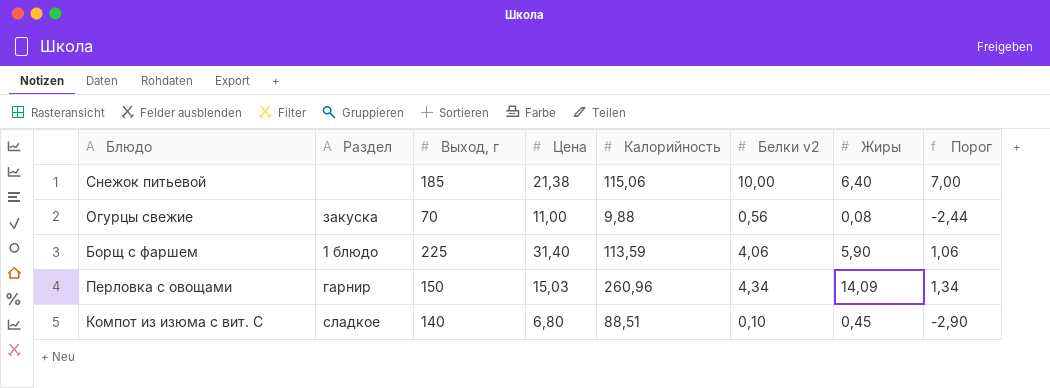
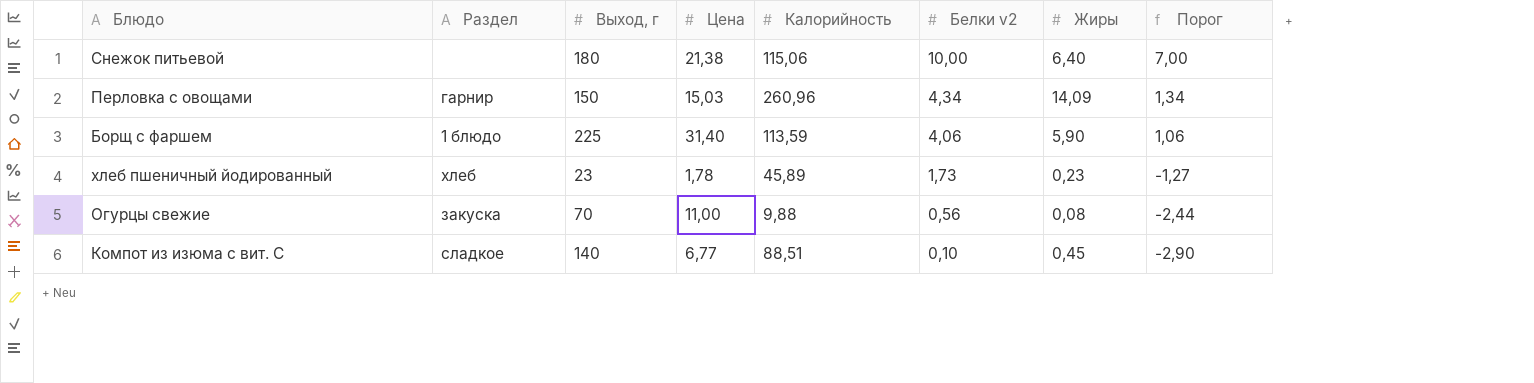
row order: none -> Белки v2 descending
Снежок питьевой | Выход, г: 185 -> 180
row хлеб пшеничный йодированный: none -> хлеб | 23 | 1,78 | 45,89 | 1,73 | 0,23 | -1,27
Компот из изюма с вит. С | Цена: 6,80 -> 6,77

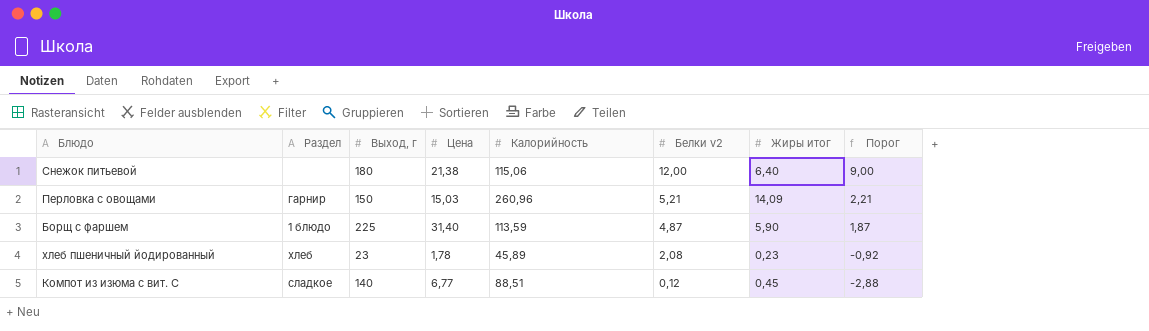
column name: Жиры -> Жиры итог
row Огурцы свежие: закуска | 70 | 11,00 | 9,88 | 0,56 | 0,08 | -2,44 -> none
Снежок питьевой | Белки v2: 10,00 -> 12,00
Снежок питьевой | Порог: 7,00 -> 9,00
Перловка с овощами | Белки v2: 4,34 -> 5,21
Перловка с овощами | Порог: 1,34 -> 2,21
Борщ с фаршем | Белки v2: 4,06 -> 4,87
Борщ с фаршем | Порог: 1,06 -> 1,87
хлеб пшеничный йодированный | Белки v2: 1,73 -> 2,08
хлеб пшеничный йодированный | Порог: -1,27 -> -0,92
Компот из изюма с вит. С | Белки v2: 0,10 -> 0,12
Компот из изюма с вит. С | Порог: -2,90 -> -2,88

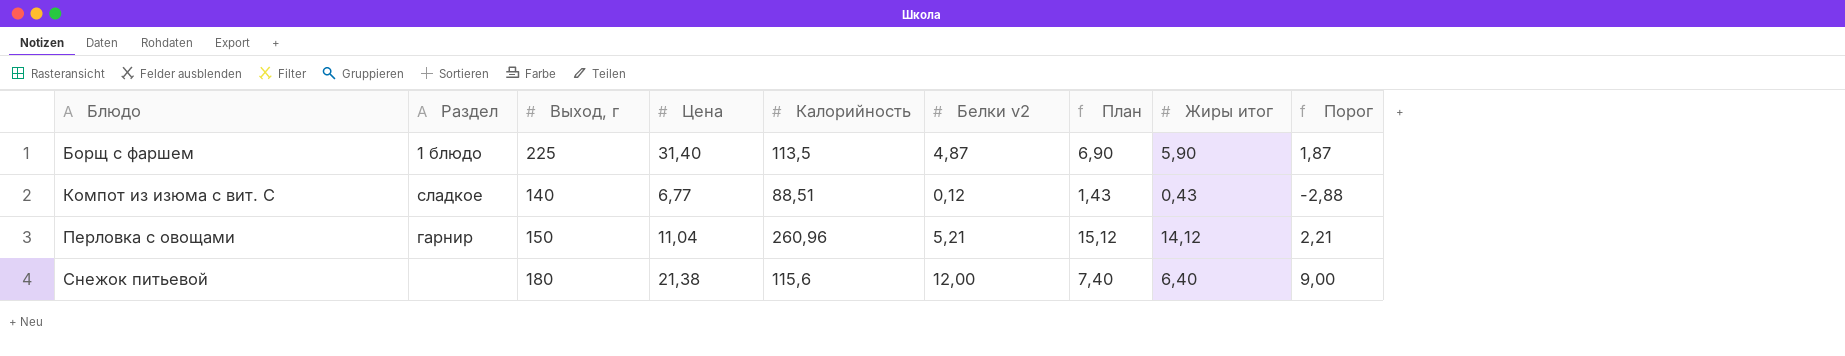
row order: Белки v2 descending -> Блюдо ascending
column План | formula: none -> [Жиры итог] + 1
row хлеб пшеничный йодированный: хлеб | 23 | 1,78 | 45,89 | 2,08 | 0,23 | -0,92 -> none
Борщ с фаршем | Калорийность: 113,59 -> 113,5
Компот из изюма с вит. С | Жиры итог: 0,45 -> 0,43
Перловка с овощами | Цена: 15,03 -> 11,04
Перловка с овощами | Жиры итог: 14,09 -> 14,12
Снежок питьевой | Калорийность: 115,06 -> 115,6

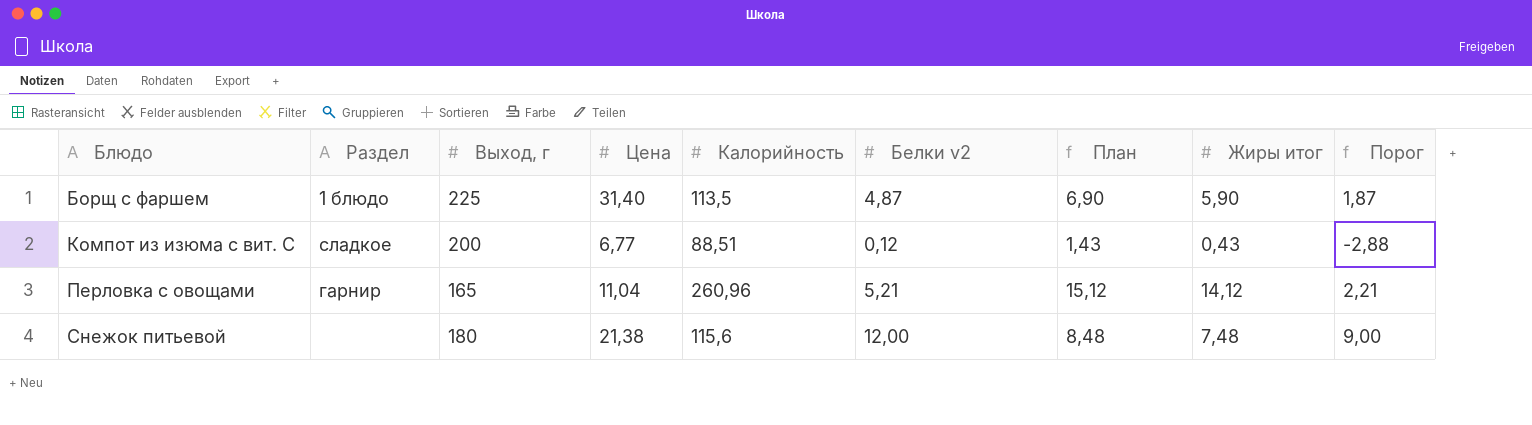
Компот из изюма с вит. С | Выход, г: 140 -> 200
Перловка с овощами | Выход, г: 150 -> 165
Снежок питьевой | План: 7,40 -> 8,48
Снежок питьевой | Жиры итог: 6,40 -> 7,48

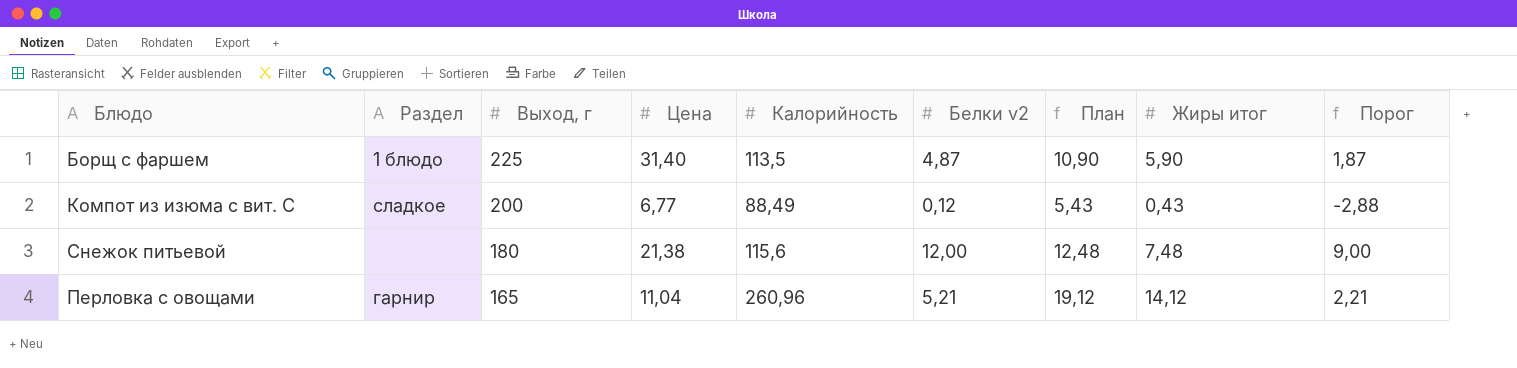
row order: Блюдо ascending -> Выход, г descending
column План | formula: [Жиры итог] + 1 -> [Жиры итог] + 5
Компот из изюма с вит. С | Калорийность: 88,51 -> 88,49

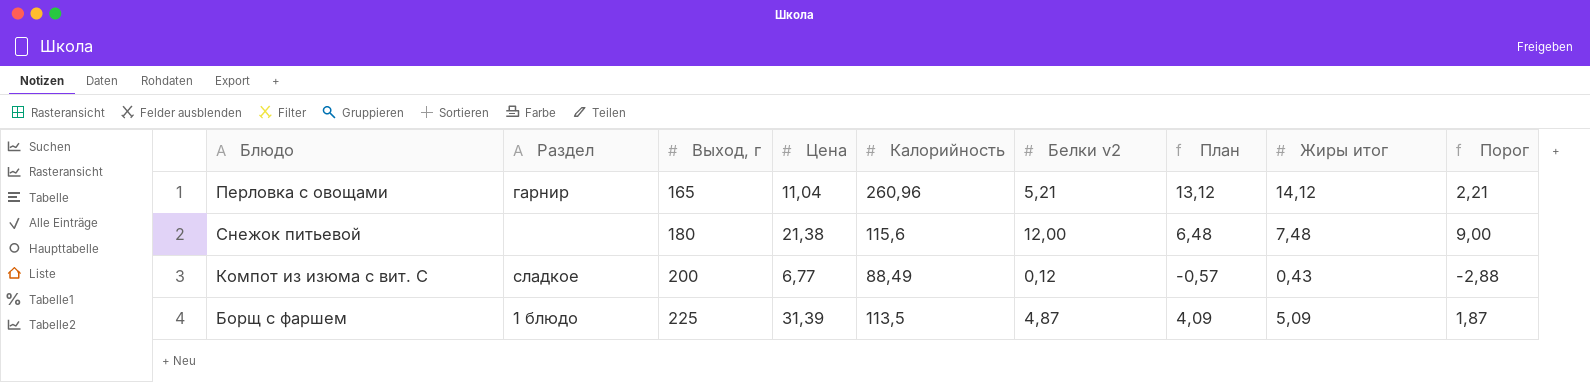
row order: Выход, г descending -> Выход, г ascending
column План | formula: [Жиры итог] + 5 -> [Жиры итог] - 1
Борщ с фаршем | Цена: 31,40 -> 31,39
Борщ с фаршем | Жиры итог: 5,90 -> 5,09

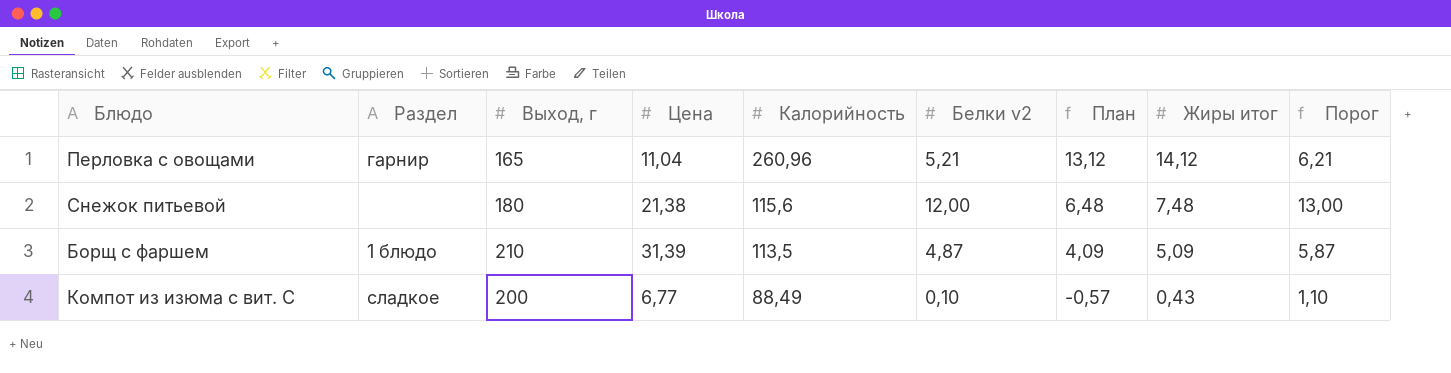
row order: Выход, г ascending -> Калорийность descending
column Порог | formula: [Белки v2] - 3 -> [Белки v2] + 1
Борщ с фаршем | Выход, г: 225 -> 210
Компот из изюма с вит. С | Белки v2: 0,12 -> 0,10

